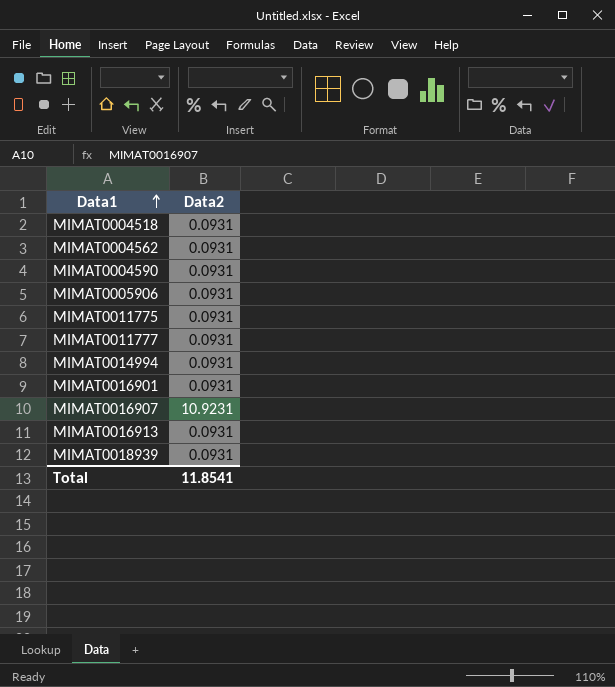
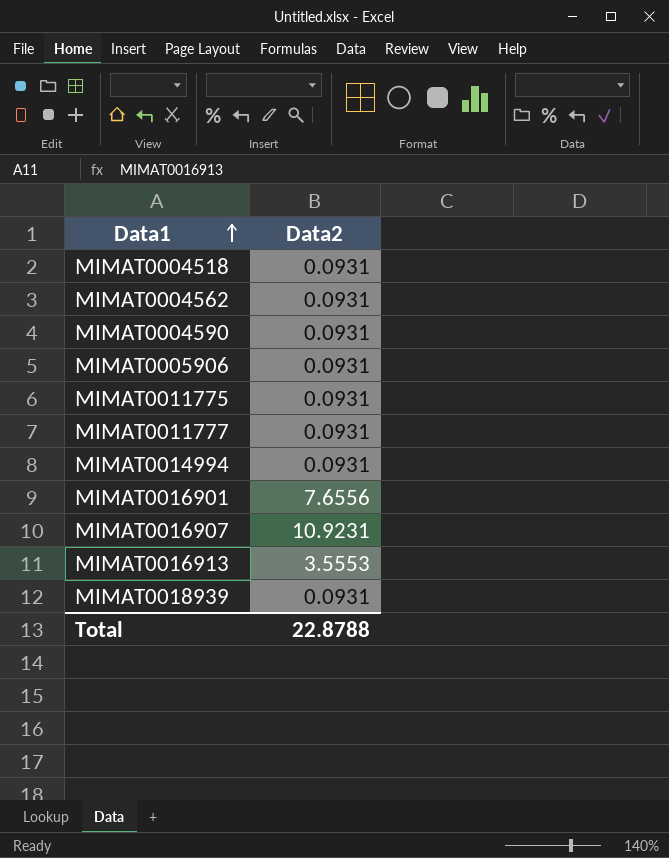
MIMAT0016901 | Data2: 0.0931 -> 7.6556
MIMAT0016913 | Data2: 0.0931 -> 3.5553
Total | Data2: 11.8541 -> 22.8788

